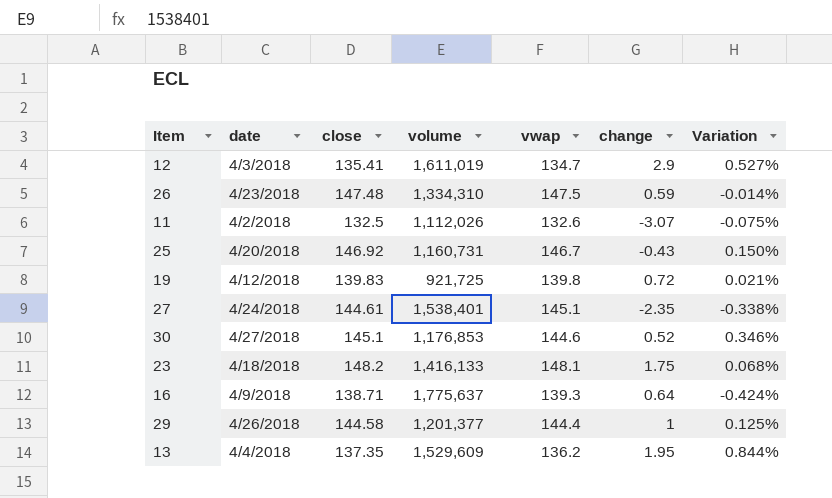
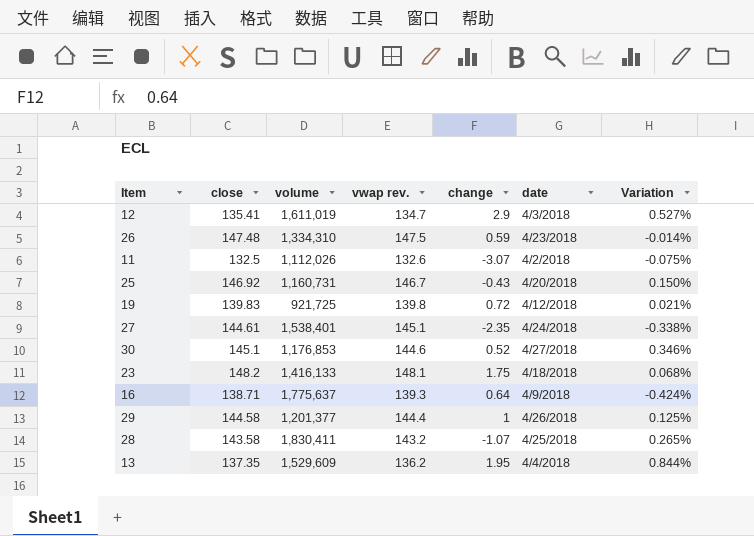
column name: vwap -> vwap rev.
column date | position: 2 -> 6
row 28: none -> 143.58 | 1,830,411 | 143.2 | -1.07 | 4/25/2018 | 0.265%

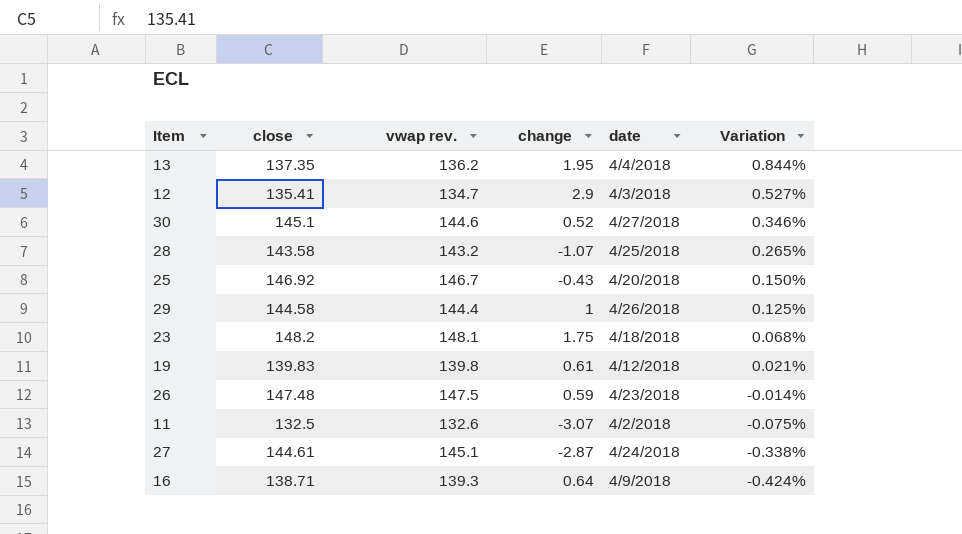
row order: none -> Variation descending
column volume | position: 3 -> none
19 | change: 0.72 -> 0.61
27 | change: -2.35 -> -2.87

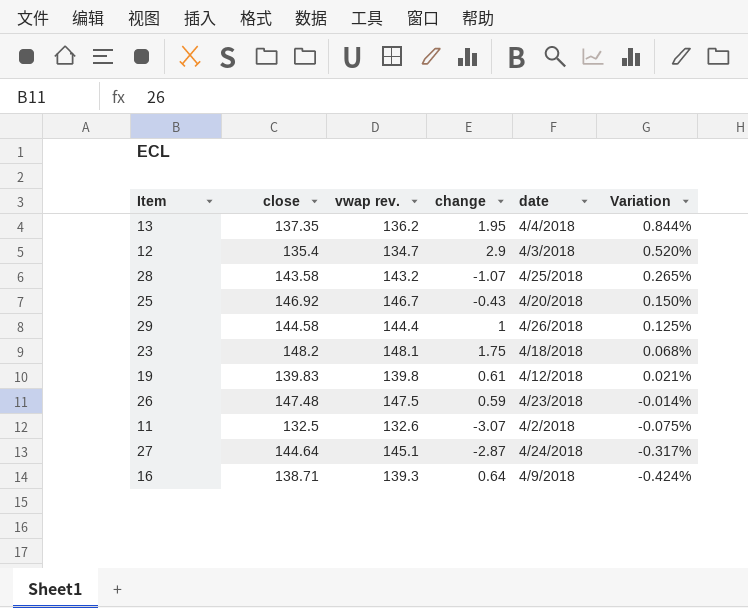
row 30: 145.1 | 144.6 | 0.52 | 4/27/2018 | 0.346% -> none
12 | close: 135.41 -> 135.4
12 | Variation: 0.527% -> 0.520%
27 | close: 144.61 -> 144.64
27 | Variation: -0.338% -> -0.317%

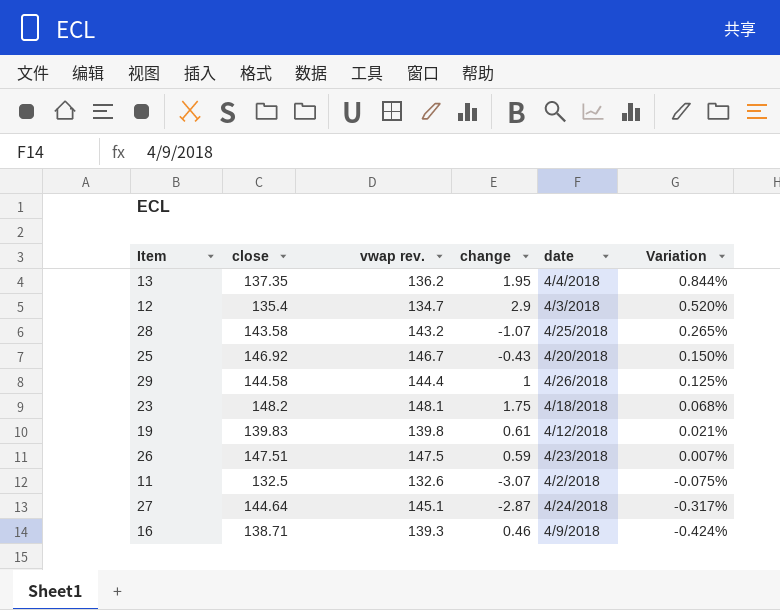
26 | close: 147.48 -> 147.51
26 | Variation: -0.014% -> 0.007%
16 | change: 0.64 -> 0.46

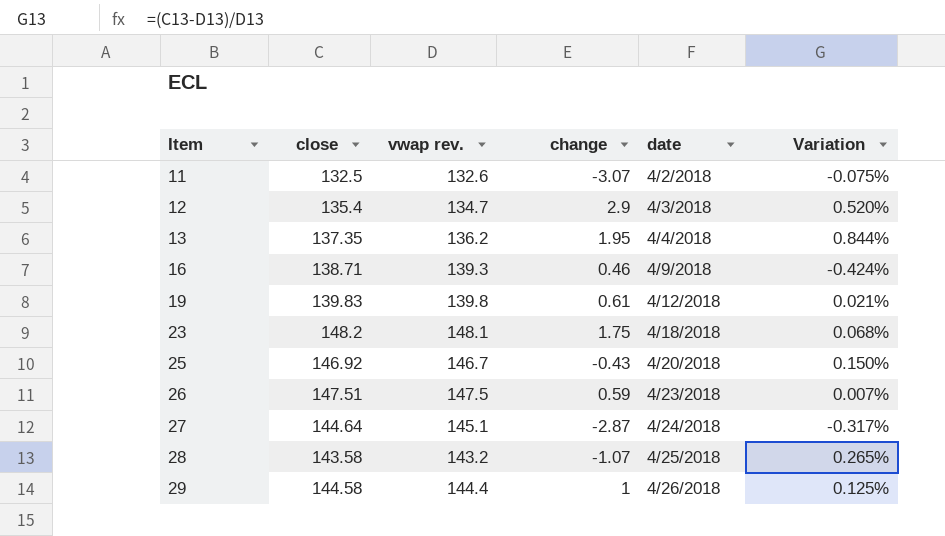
row order: Variation descending -> Item ascending

